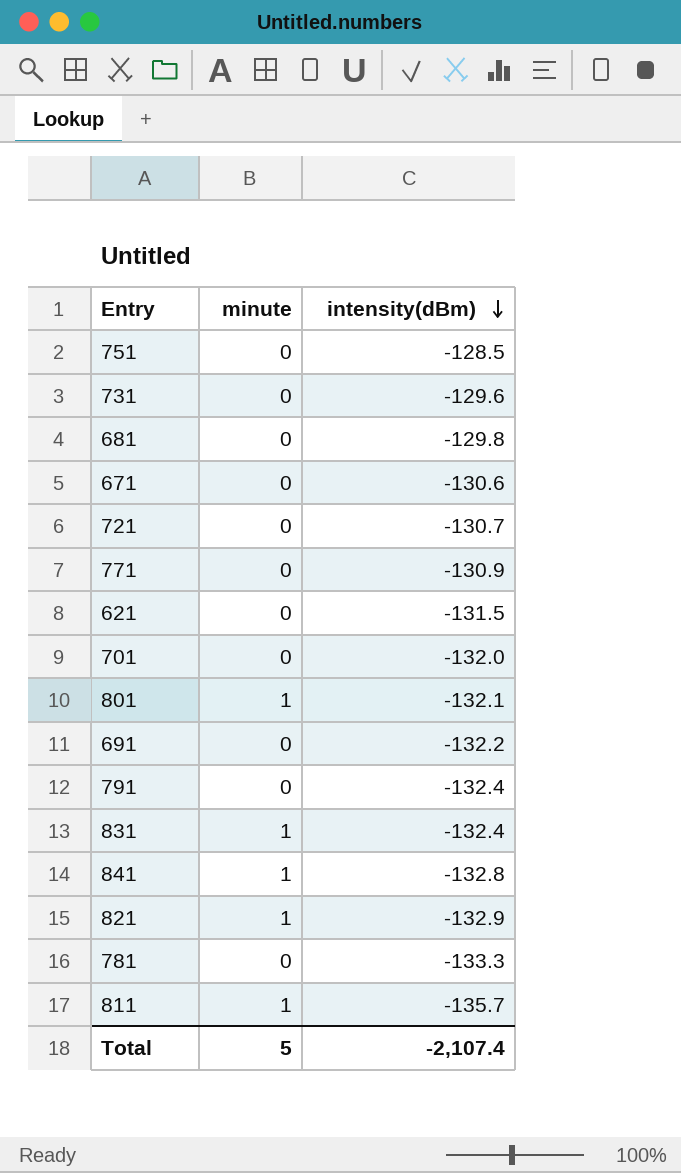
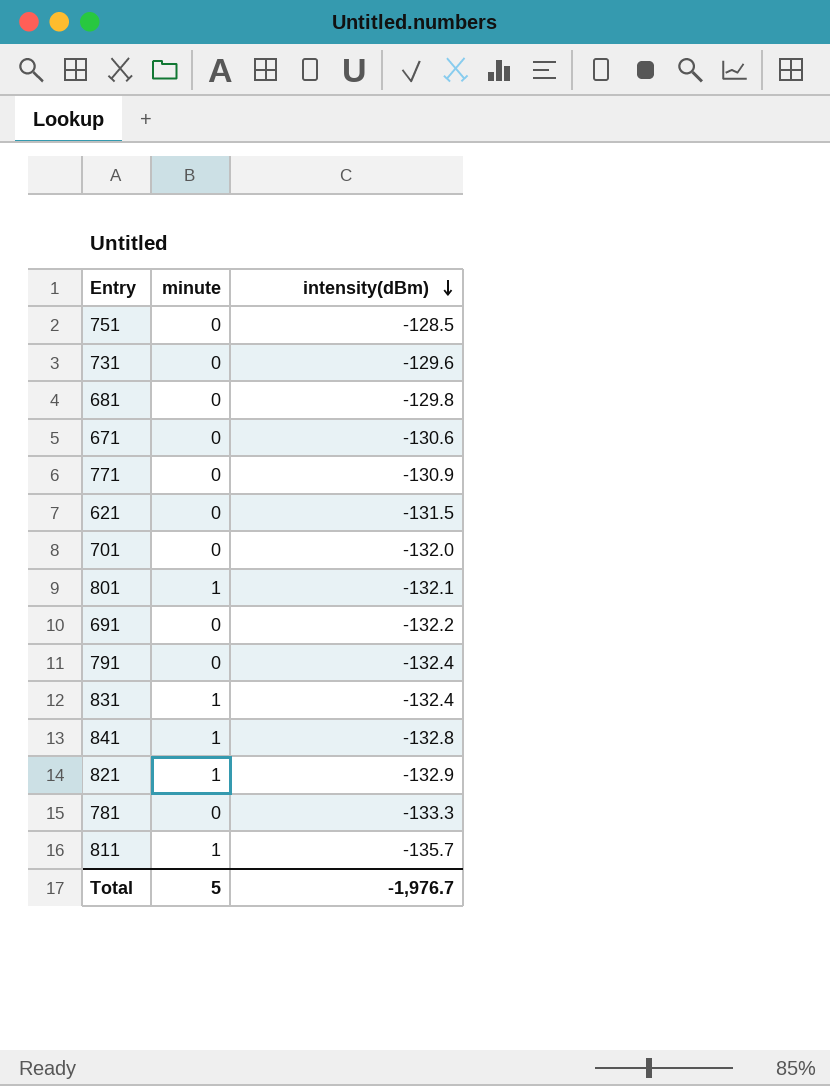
row 721: 0 | -130.7 -> none
Total | intensity(dBm): -2,107.4 -> -1,976.7

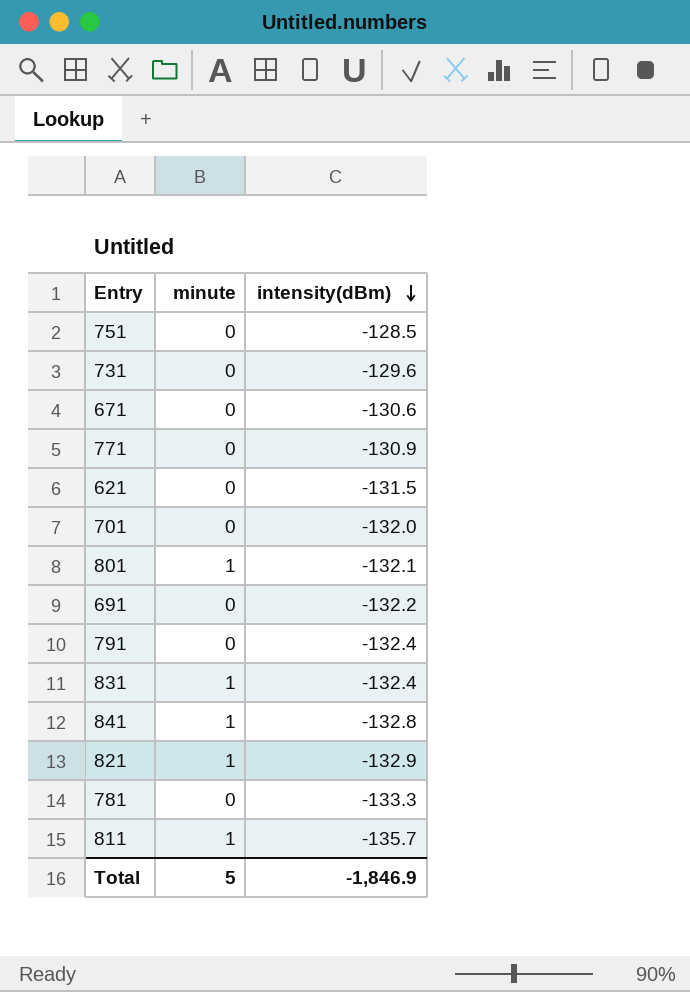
row 681: 0 | -129.8 -> none
Total | intensity(dBm): -1,976.7 -> -1,846.9

